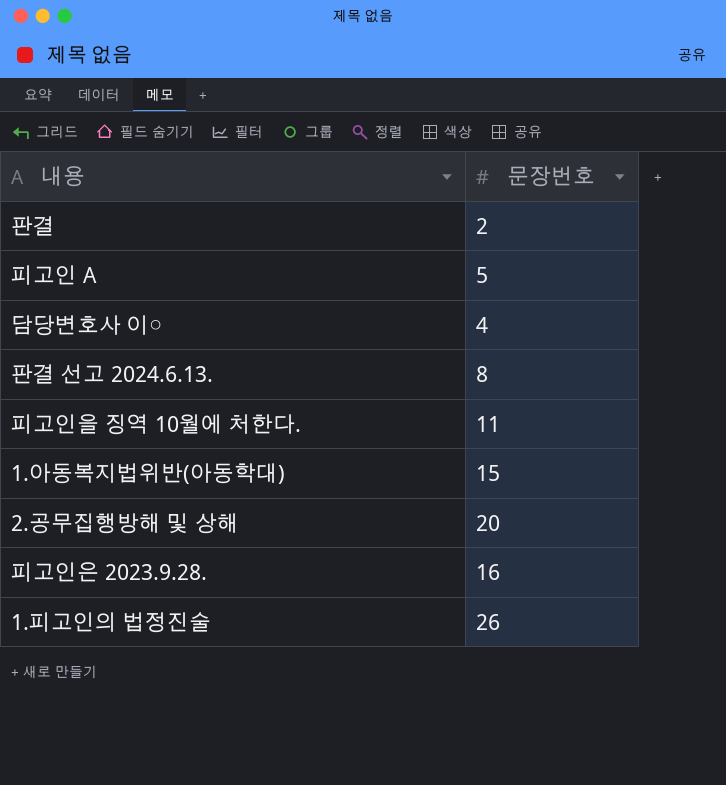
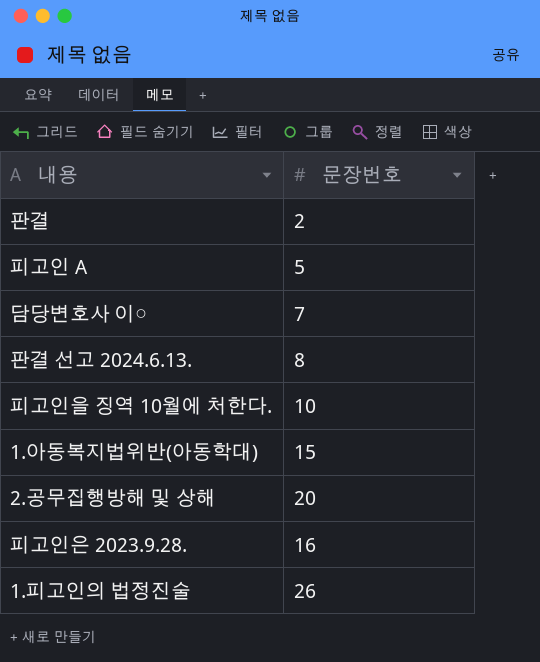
담당변호사 이○ | 문장번호: 4 -> 7
피고인을 징역 10월에 처한다. | 문장번호: 11 -> 10

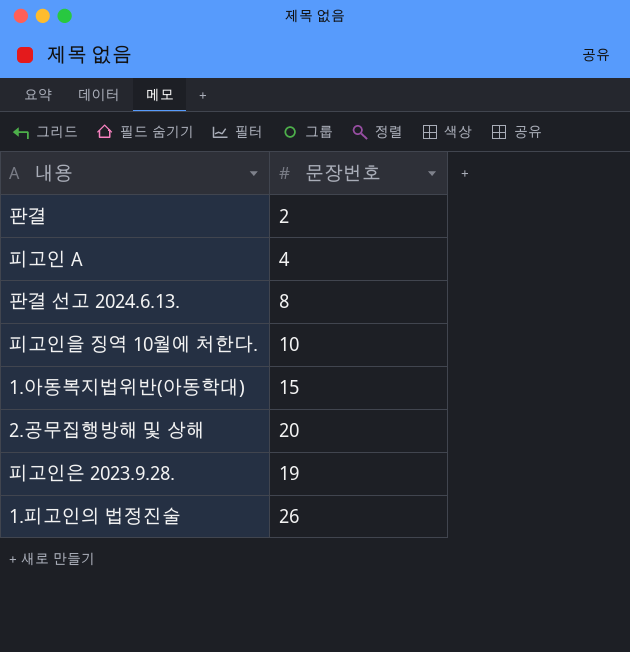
row 담당변호사 이○: 7 -> none
피고인 A | 문장번호: 5 -> 4
피고인은 2023.9.28. | 문장번호: 16 -> 19

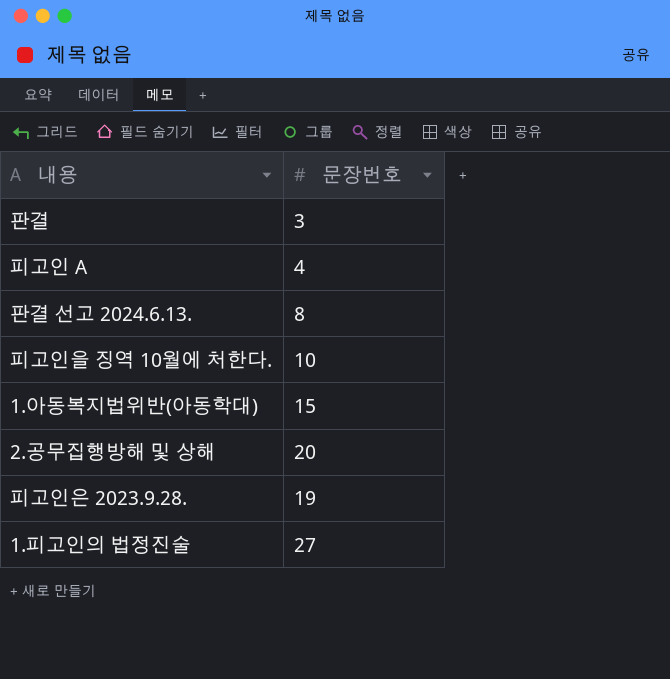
판결 | 문장번호: 2 -> 3
1.피고인의 법정진술 | 문장번호: 26 -> 27

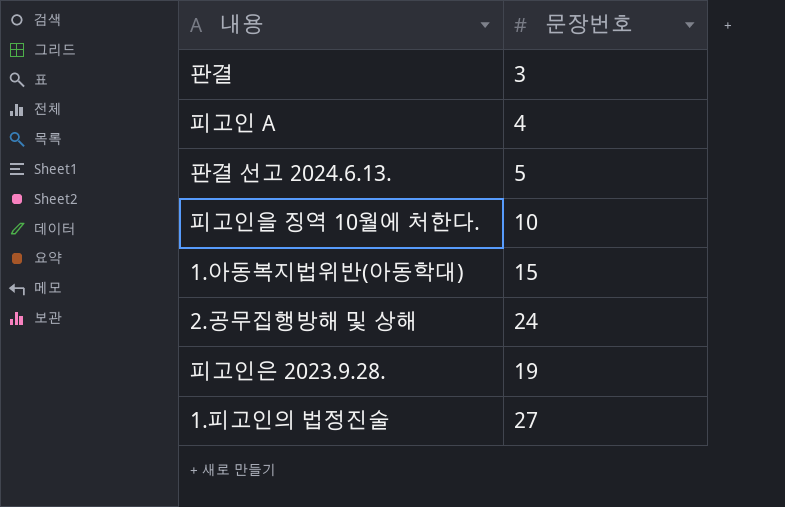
판결 선고 2024.6.13. | 문장번호: 8 -> 5
2.공무집행방해 및 상해 | 문장번호: 20 -> 24

